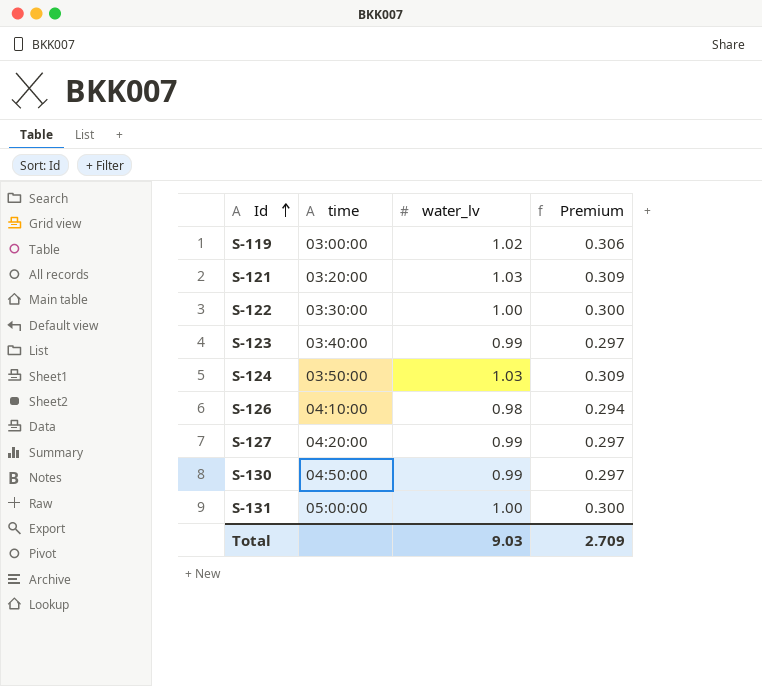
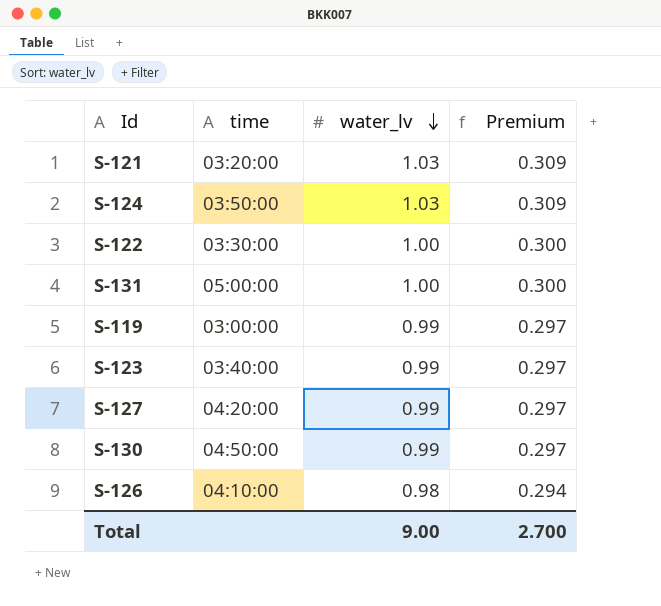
row order: Id ascending -> water_lv descending
S-119 | water_lv: 1.02 -> 0.99
S-119 | Premium: 0.306 -> 0.297
Total | water_lv: 9.03 -> 9.00
Total | Premium: 2.709 -> 2.700

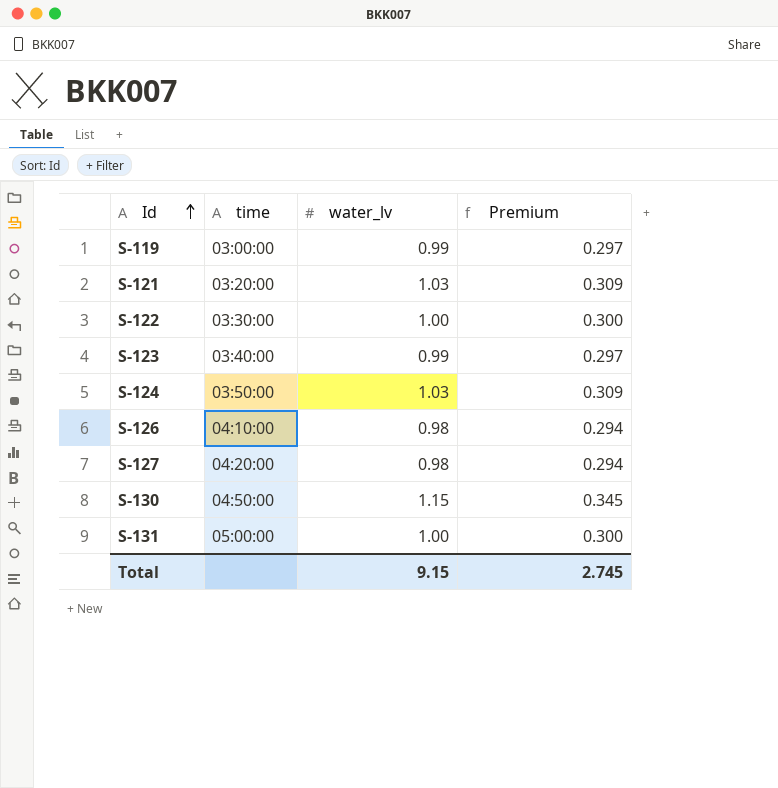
row order: water_lv descending -> Id ascending
S-127 | water_lv: 0.99 -> 0.98
S-127 | Premium: 0.297 -> 0.294
S-130 | water_lv: 0.99 -> 1.15
S-130 | Premium: 0.297 -> 0.345
Total | water_lv: 9.00 -> 9.15
Total | Premium: 2.700 -> 2.745

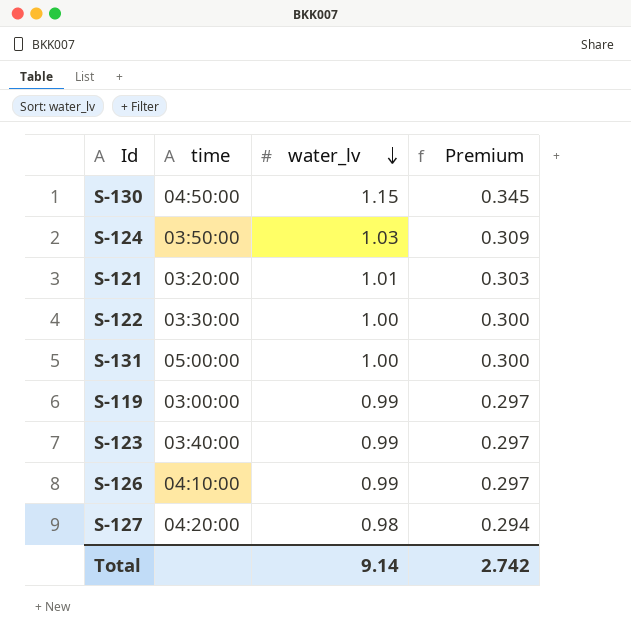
row order: Id ascending -> water_lv descending
S-121 | water_lv: 1.03 -> 1.01
S-121 | Premium: 0.309 -> 0.303
S-126 | water_lv: 0.98 -> 0.99
S-126 | Premium: 0.294 -> 0.297
Total | water_lv: 9.15 -> 9.14
Total | Premium: 2.745 -> 2.742

